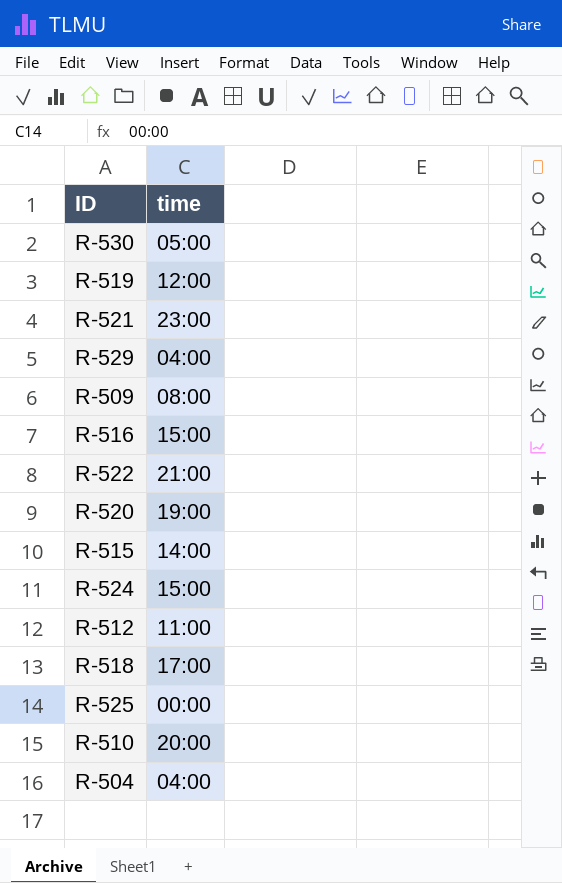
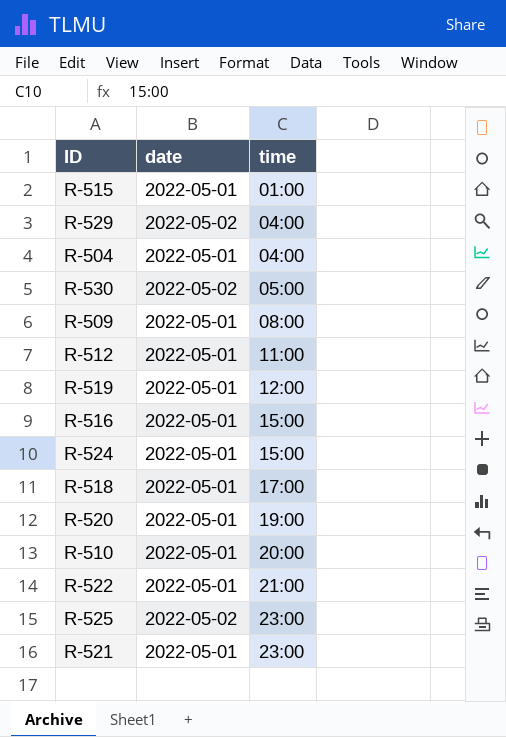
row order: none -> time ascending
column date | position: none -> 2
R-515 | time: 14:00 -> 01:00
R-525 | time: 00:00 -> 23:00

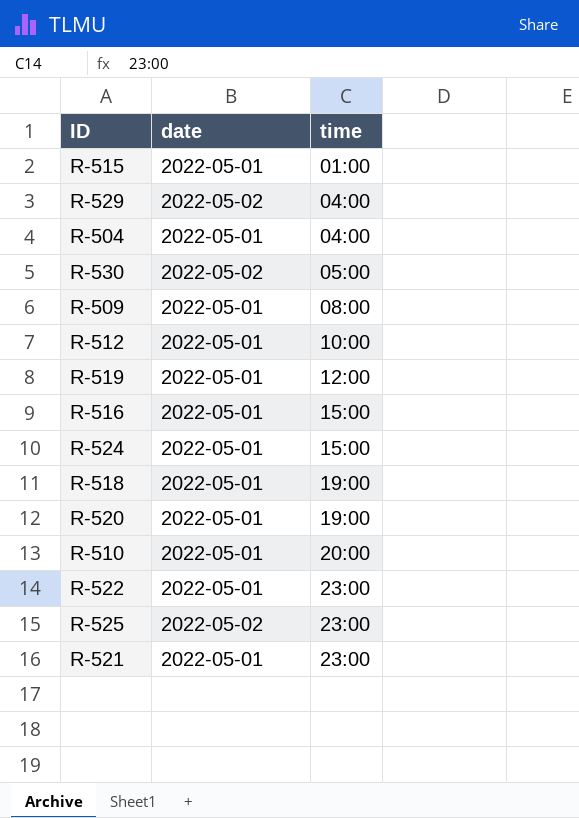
R-512 | time: 11:00 -> 10:00
R-518 | time: 17:00 -> 19:00
R-522 | time: 21:00 -> 23:00

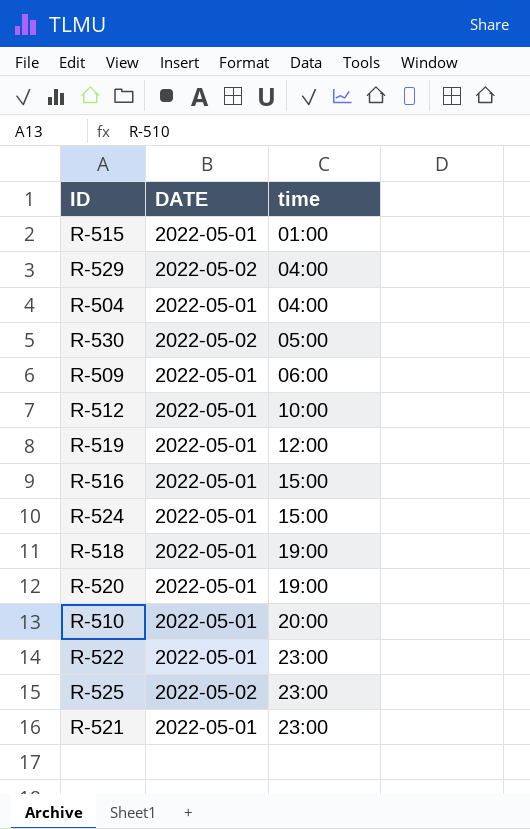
column name: date -> DATE
R-509 | time: 08:00 -> 06:00

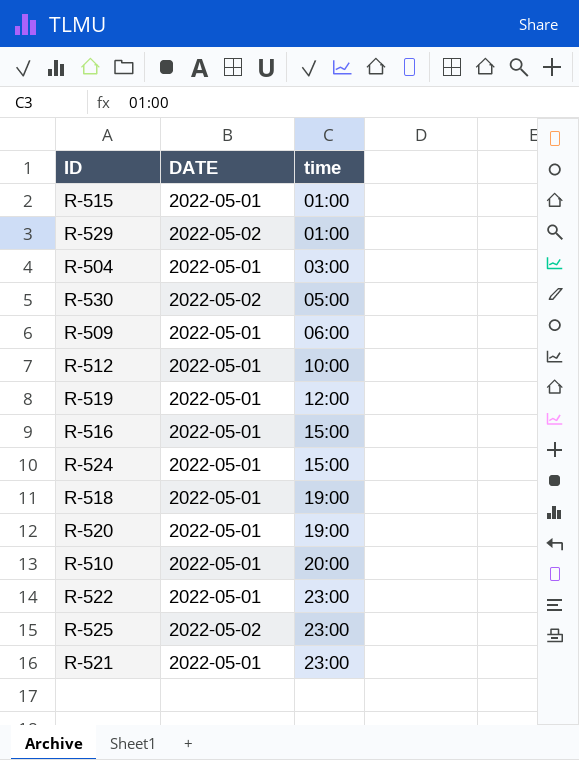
R-529 | time: 04:00 -> 01:00
R-504 | time: 04:00 -> 03:00

